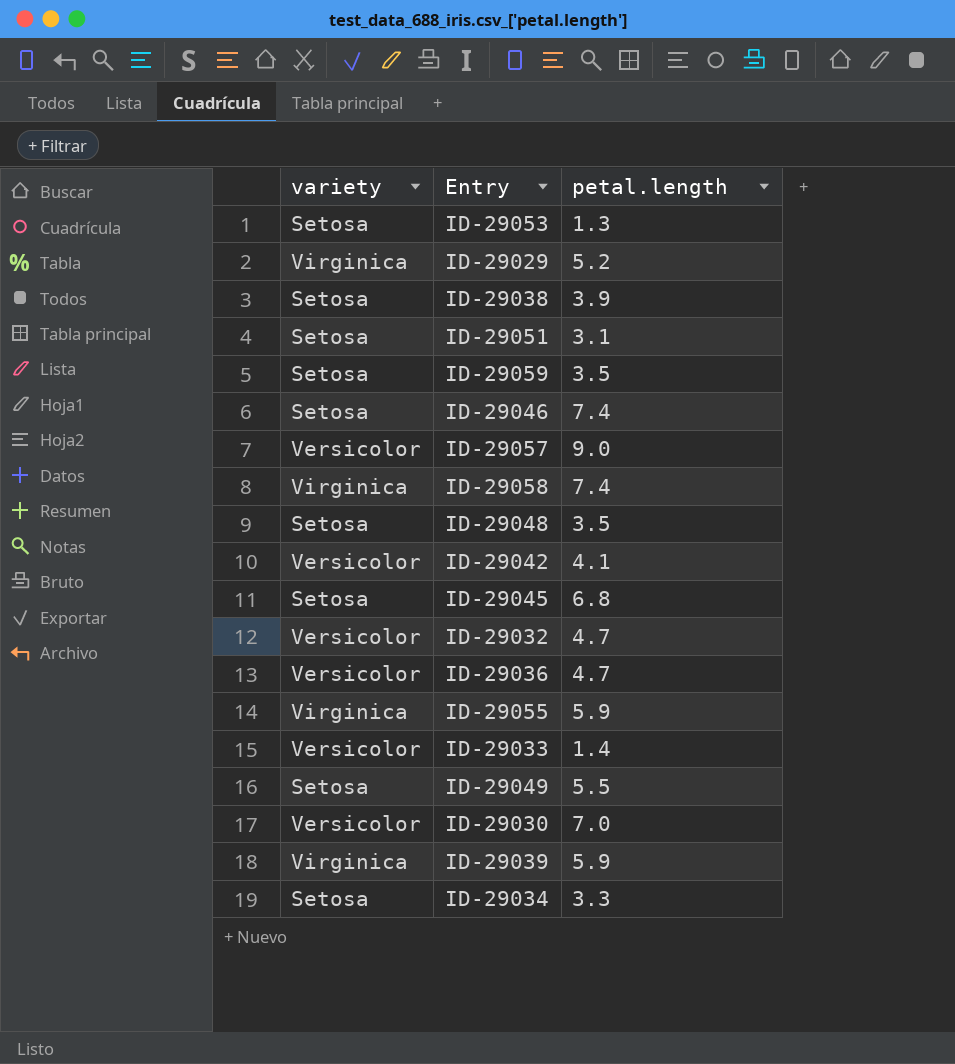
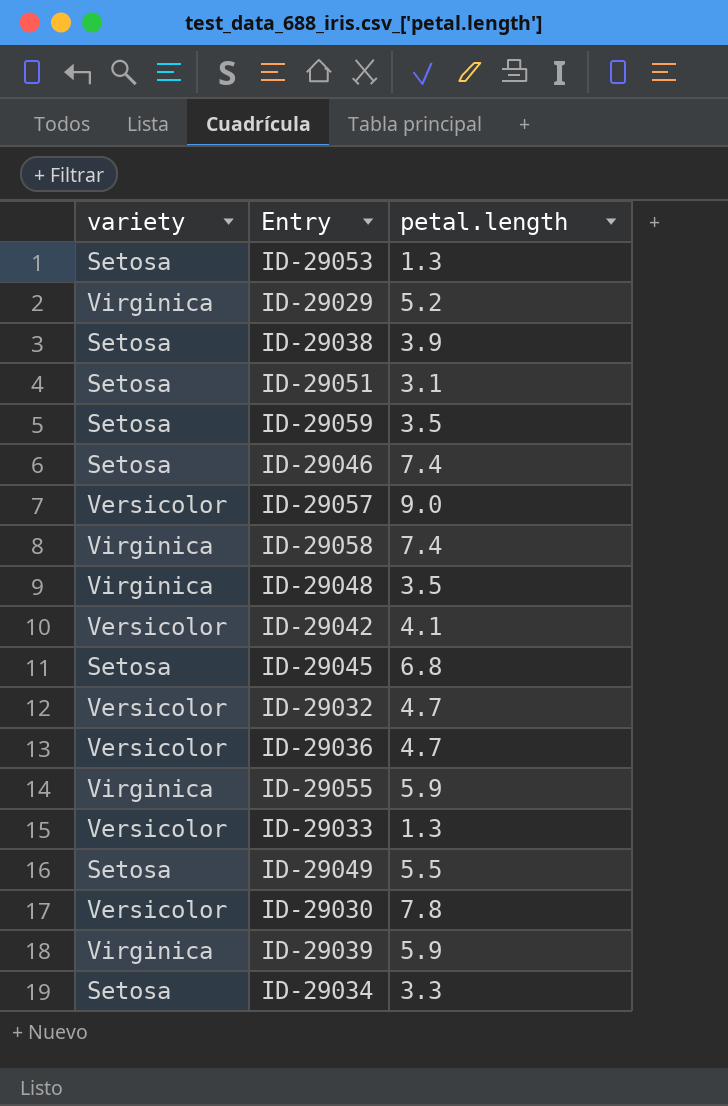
ID-29048 | variety: Setosa -> Virginica
ID-29033 | petal.length: 1.4 -> 1.3
ID-29030 | petal.length: 7.0 -> 7.8

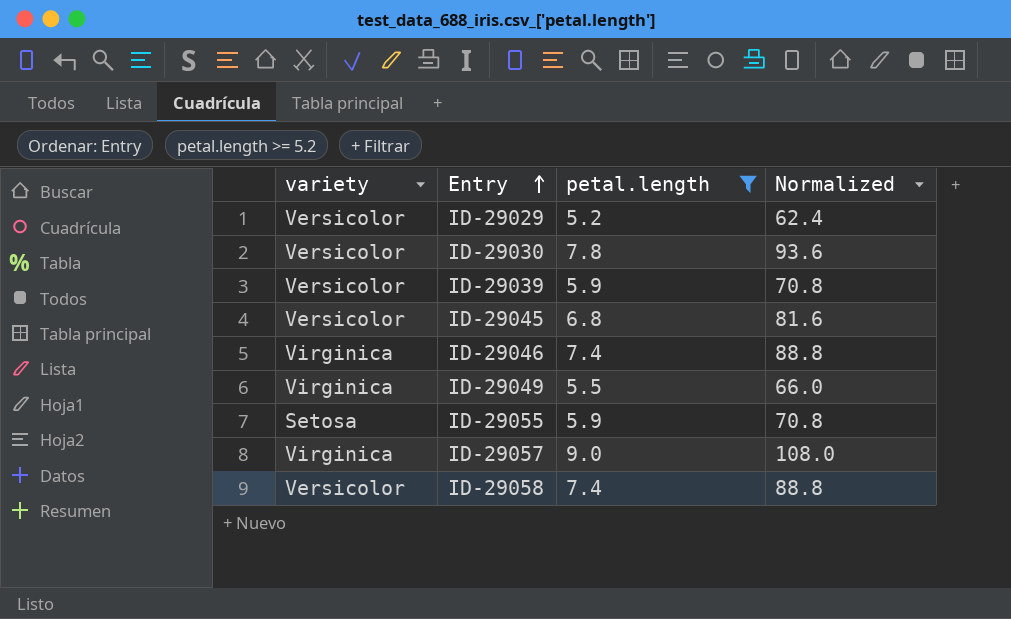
filter: none -> petal.length >= 5.2
row order: none -> Entry ascending
column Normalized | formula: none -> [petal.length] * 12
ID-29029 | variety: Virginica -> Versicolor
ID-29039 | variety: Virginica -> Versicolor
ID-29045 | variety: Setosa -> Versicolor
ID-29046 | variety: Setosa -> Virginica
ID-29049 | variety: Setosa -> Virginica
ID-29055 | variety: Virginica -> Setosa
ID-29057 | variety: Versicolor -> Virginica
ID-29058 | variety: Virginica -> Versicolor

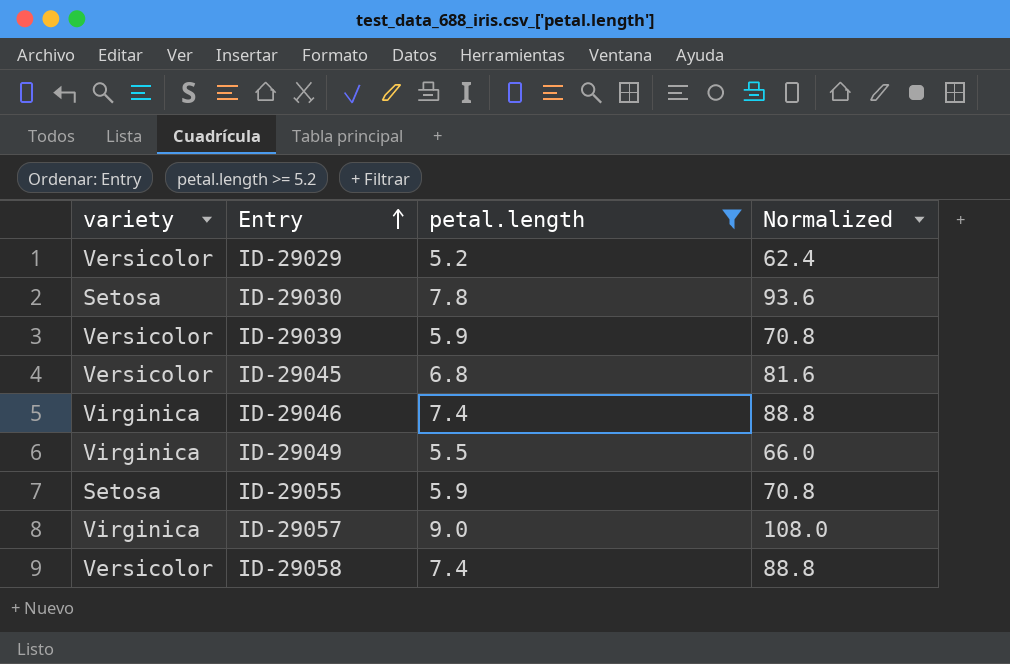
ID-29030 | variety: Versicolor -> Setosa

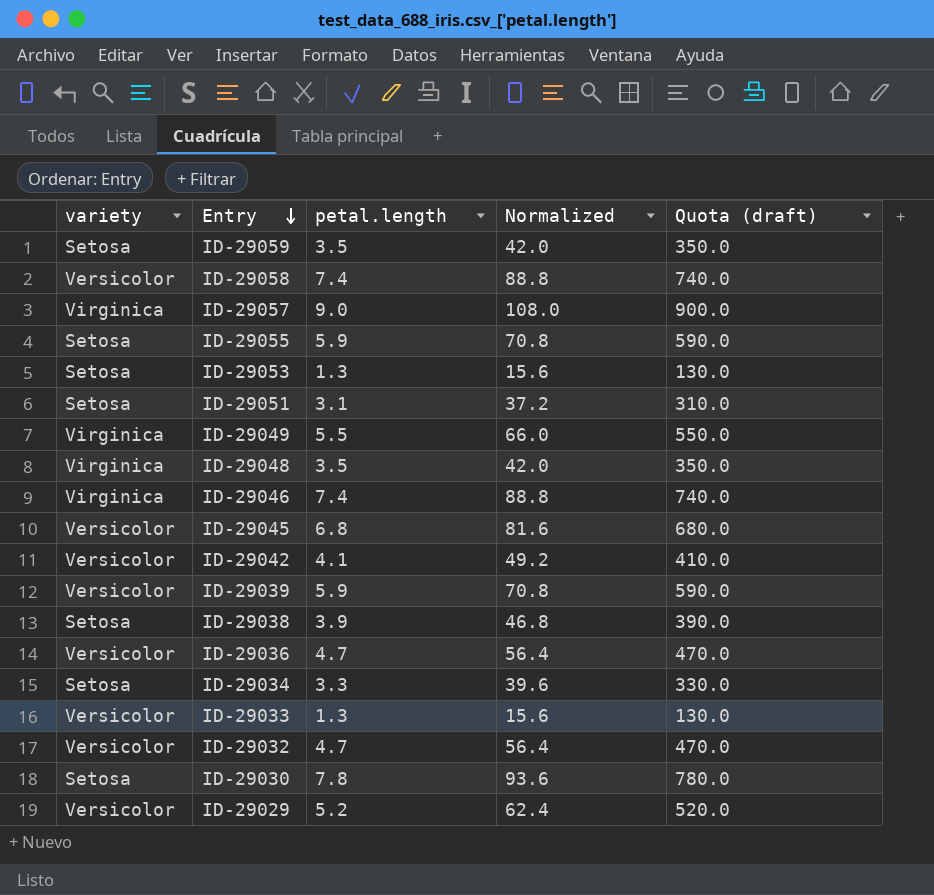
filter: petal.length >= 5.2 -> none
row order: Entry ascending -> Entry descending
column Quota (draft) | formula: none -> [petal.length] * 100

